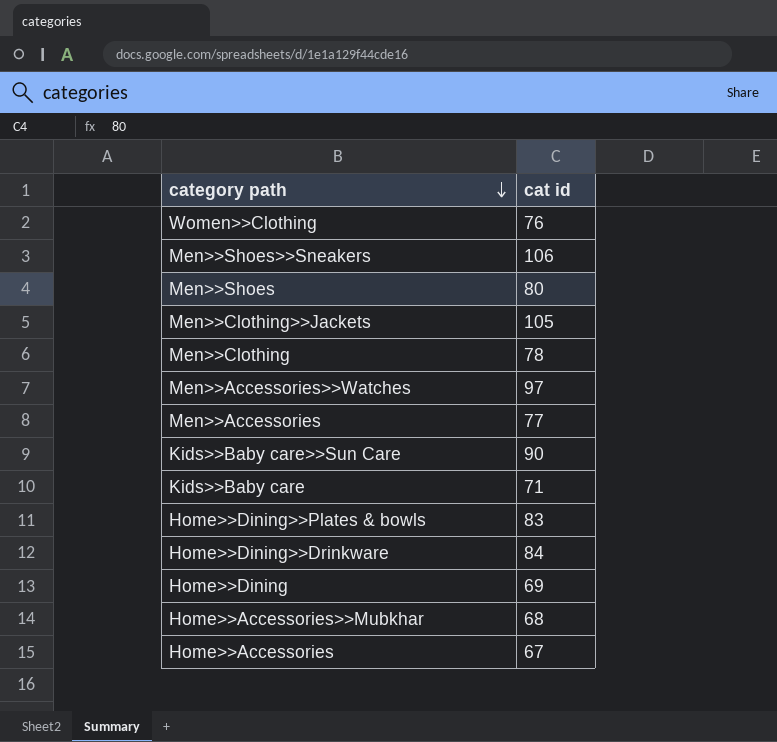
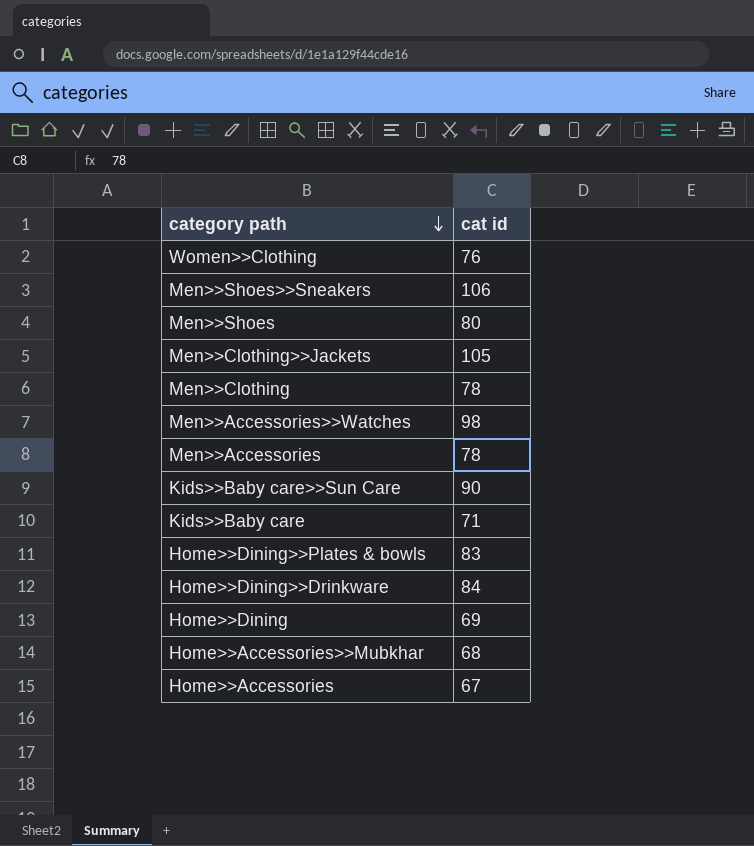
Men>>Accessories>>Watches | cat id: 97 -> 98
Men>>Accessories | cat id: 77 -> 78

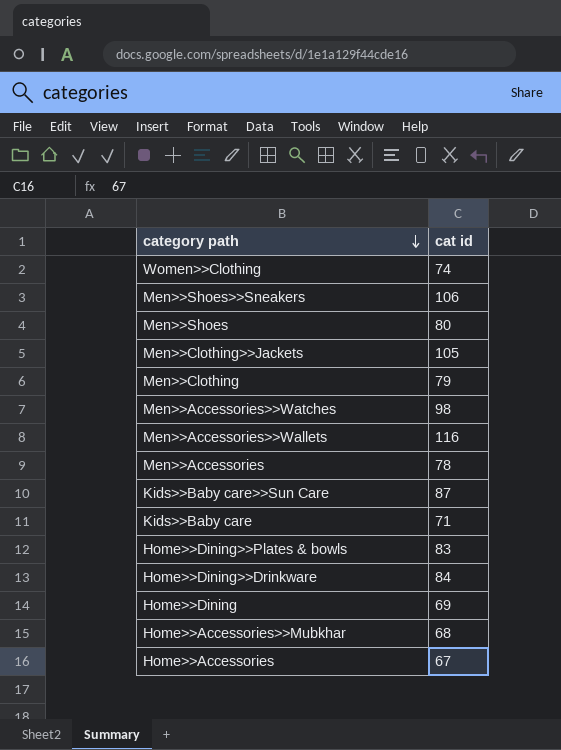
Women>>Clothing | cat id: 76 -> 74
Men>>Clothing | cat id: 78 -> 79
row Men>>Accessories>>Wallets: none -> 116
Kids>>Baby care>>Sun Care | cat id: 90 -> 87

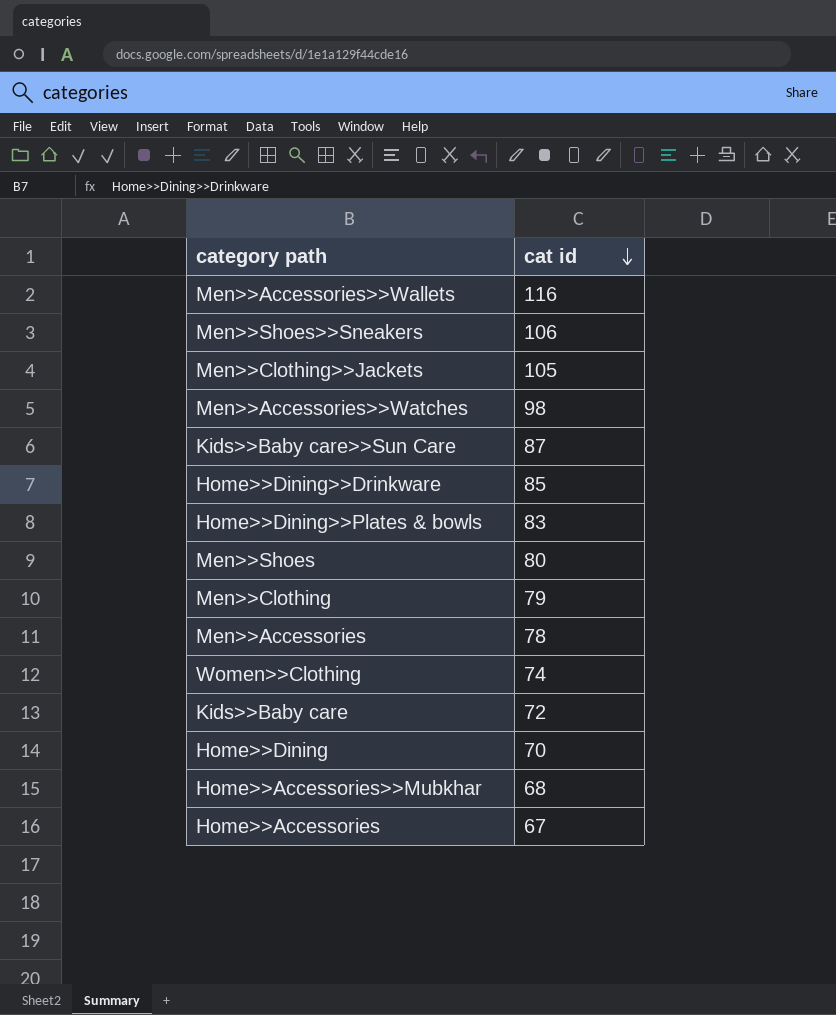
row order: category path descending -> cat id descending
Home>>Dining>>Drinkware | cat id: 84 -> 85
Kids>>Baby care | cat id: 71 -> 72
Home>>Dining | cat id: 69 -> 70

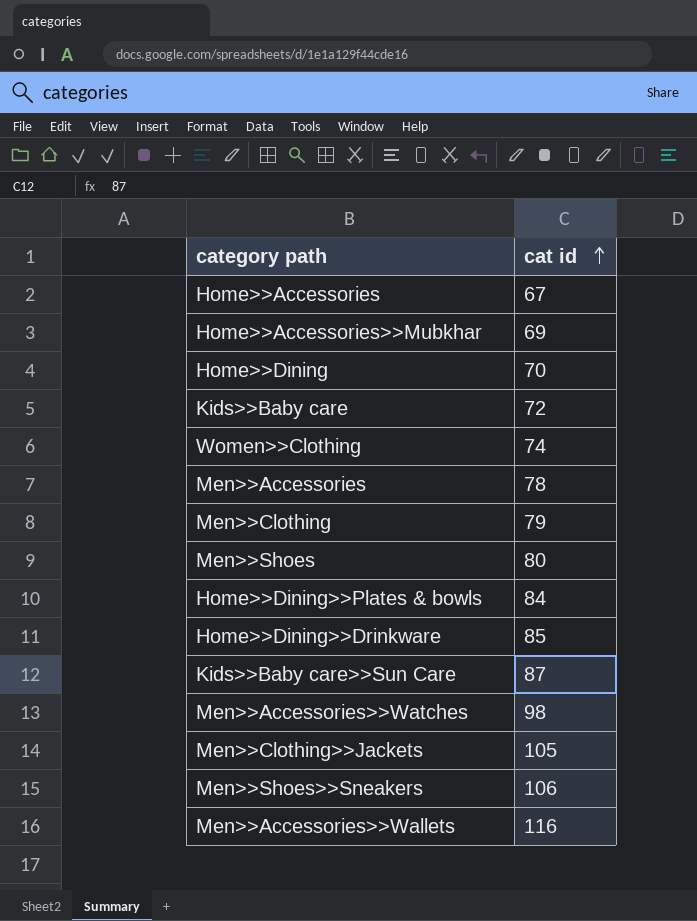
row order: cat id descending -> cat id ascending
Home>>Accessories>>Mubkhar | cat id: 68 -> 69
Home>>Dining>>Plates & bowls | cat id: 83 -> 84

